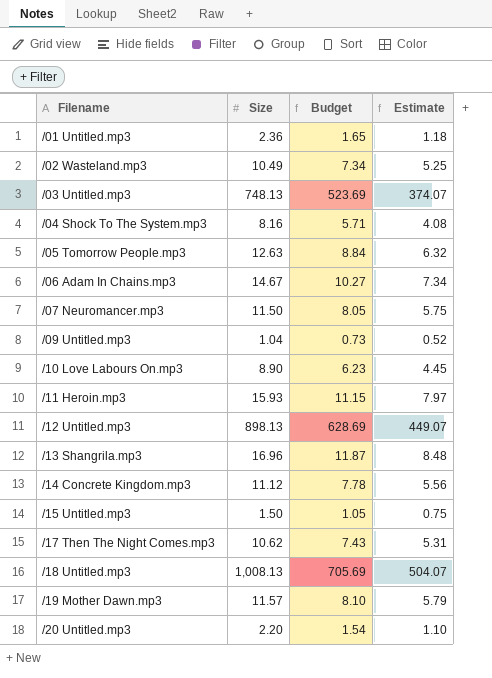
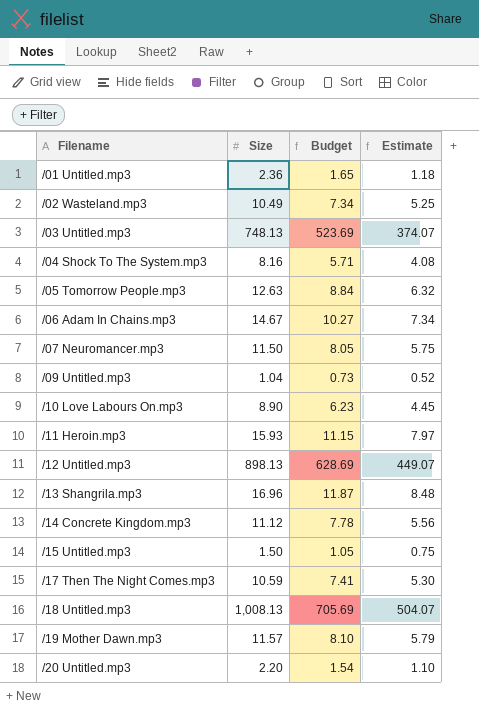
/17 Then The Night Comes.mp3 | Size: 10.62 -> 10.59
/17 Then The Night Comes.mp3 | Budget: 7.43 -> 7.41
/17 Then The Night Comes.mp3 | Estimate: 5.31 -> 5.30

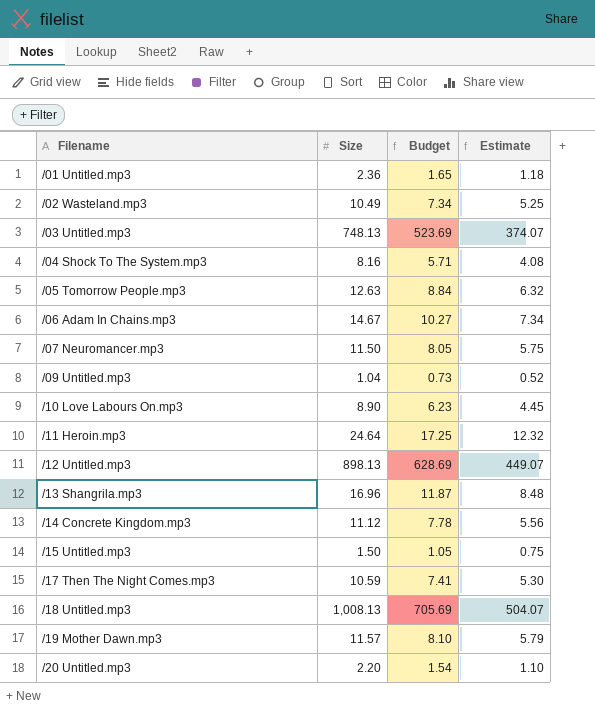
/11 Heroin.mp3 | Size: 15.93 -> 24.64
/11 Heroin.mp3 | Budget: 11.15 -> 17.25
/11 Heroin.mp3 | Estimate: 7.97 -> 12.32

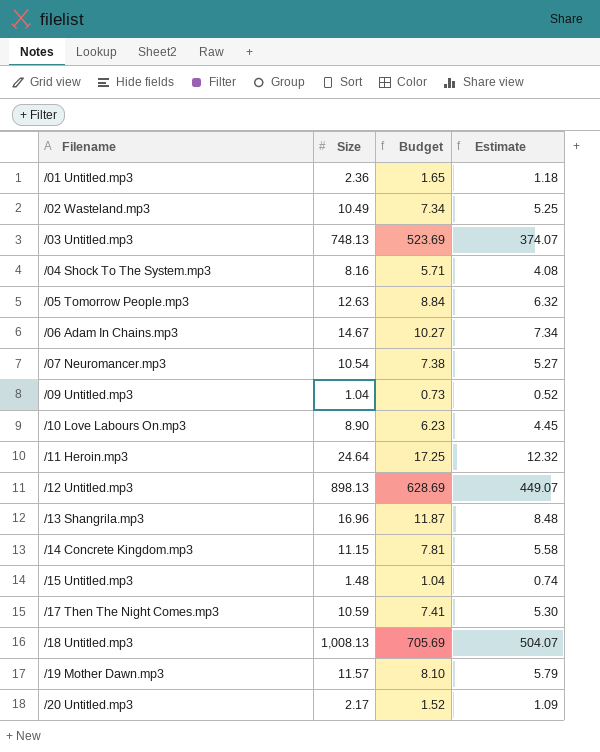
/07 Neuromancer.mp3 | Size: 11.50 -> 10.54
/07 Neuromancer.mp3 | Budget: 8.05 -> 7.38
/07 Neuromancer.mp3 | Estimate: 5.75 -> 5.27
/14 Concrete Kingdom.mp3 | Size: 11.12 -> 11.15
/14 Concrete Kingdom.mp3 | Budget: 7.78 -> 7.81
/14 Concrete Kingdom.mp3 | Estimate: 5.56 -> 5.58
/15 Untitled.mp3 | Size: 1.50 -> 1.48
/15 Untitled.mp3 | Budget: 1.05 -> 1.04
/15 Untitled.mp3 | Estimate: 0.75 -> 0.74
/20 Untitled.mp3 | Size: 2.20 -> 2.17
/20 Untitled.mp3 | Budget: 1.54 -> 1.52
/20 Untitled.mp3 | Estimate: 1.10 -> 1.09

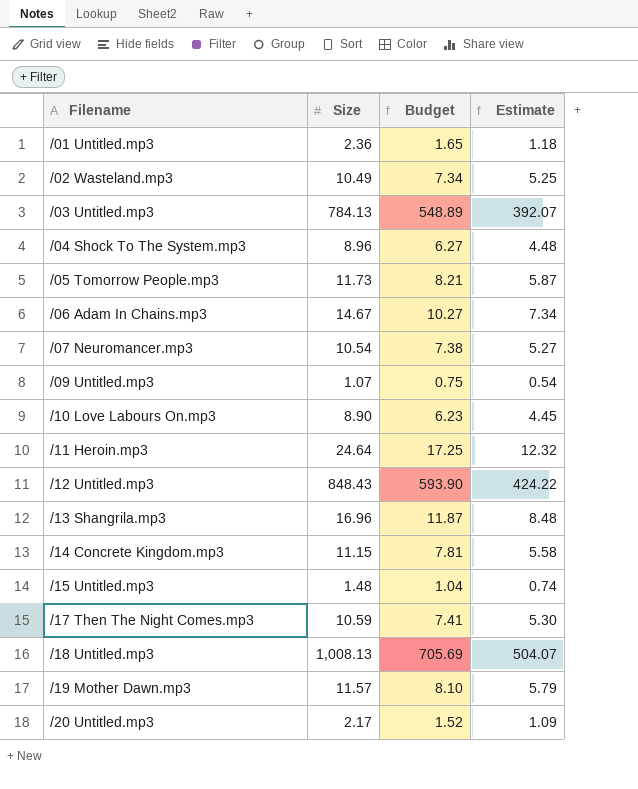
/03 Untitled.mp3 | Size: 748.13 -> 784.13
/03 Untitled.mp3 | Budget: 523.69 -> 548.89
/03 Untitled.mp3 | Estimate: 374.07 -> 392.07
/04 Shock To The System.mp3 | Size: 8.16 -> 8.96
/04 Shock To The System.mp3 | Budget: 5.71 -> 6.27
/04 Shock To The System.mp3 | Estimate: 4.08 -> 4.48
/05 Tomorrow People.mp3 | Size: 12.63 -> 11.73
/05 Tomorrow People.mp3 | Budget: 8.84 -> 8.21
/05 Tomorrow People.mp3 | Estimate: 6.32 -> 5.87
/09 Untitled.mp3 | Size: 1.04 -> 1.07
/09 Untitled.mp3 | Budget: 0.73 -> 0.75
/09 Untitled.mp3 | Estimate: 0.52 -> 0.54
/12 Untitled.mp3 | Size: 898.13 -> 848.43
/12 Untitled.mp3 | Budget: 628.69 -> 593.90
/12 Untitled.mp3 | Estimate: 449.07 -> 424.22

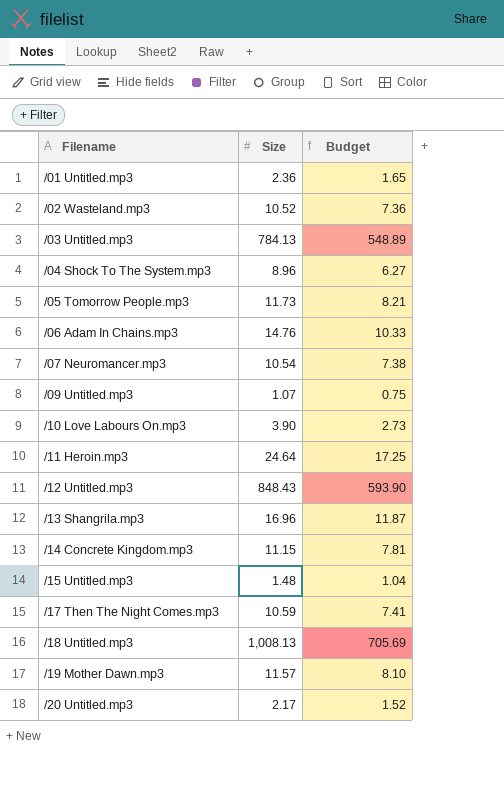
column Estimate | formula: [Size] * 0.5 -> none
/02 Wasteland.mp3 | Size: 10.49 -> 10.52
/02 Wasteland.mp3 | Budget: 7.34 -> 7.36
/06 Adam In Chains.mp3 | Size: 14.67 -> 14.76
/06 Adam In Chains.mp3 | Budget: 10.27 -> 10.33
/10 Love Labours On.mp3 | Size: 8.90 -> 3.90
/10 Love Labours On.mp3 | Budget: 6.23 -> 2.73

